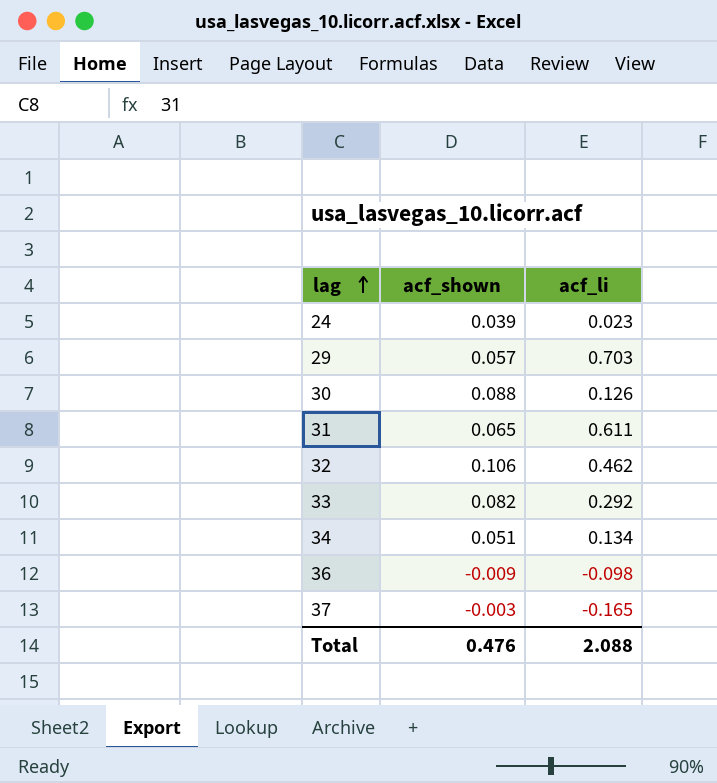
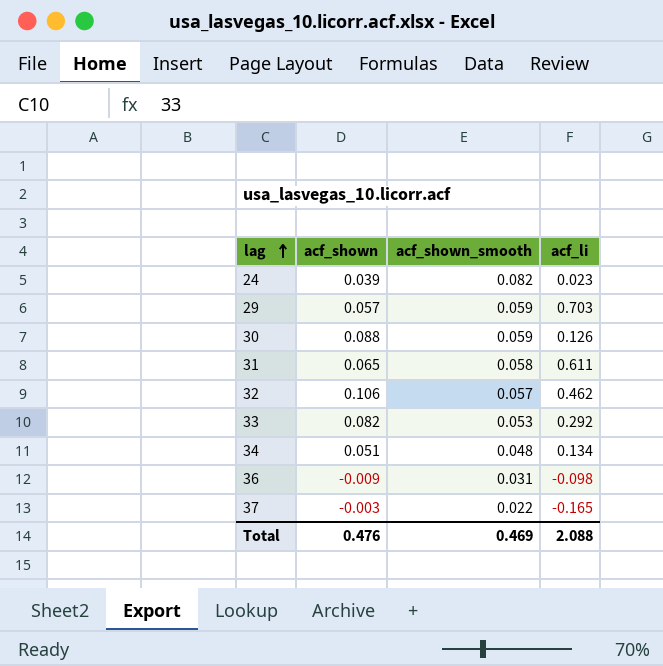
column acf_shown_smooth | position: none -> 3

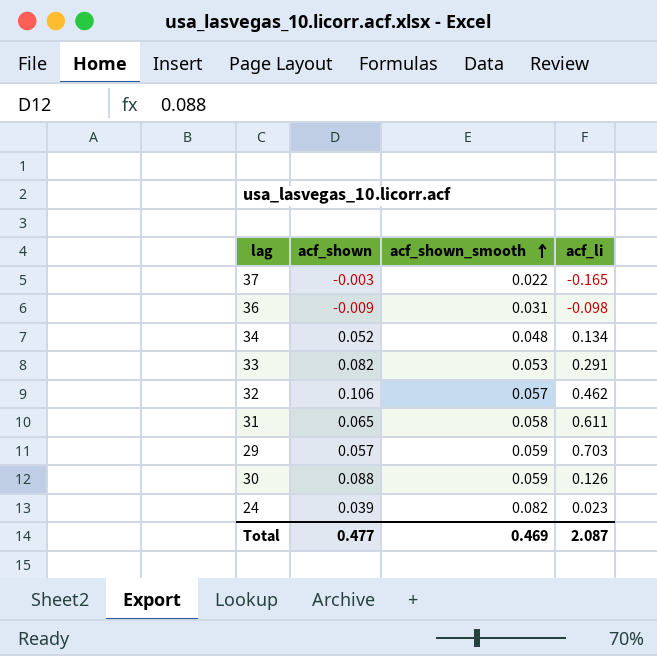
row order: lag ascending -> acf_shown_smooth ascending
34 | acf_shown: 0.051 -> 0.052
33 | acf_li: 0.292 -> 0.291
Total | acf_shown: 0.476 -> 0.477
Total | acf_li: 2.088 -> 2.087

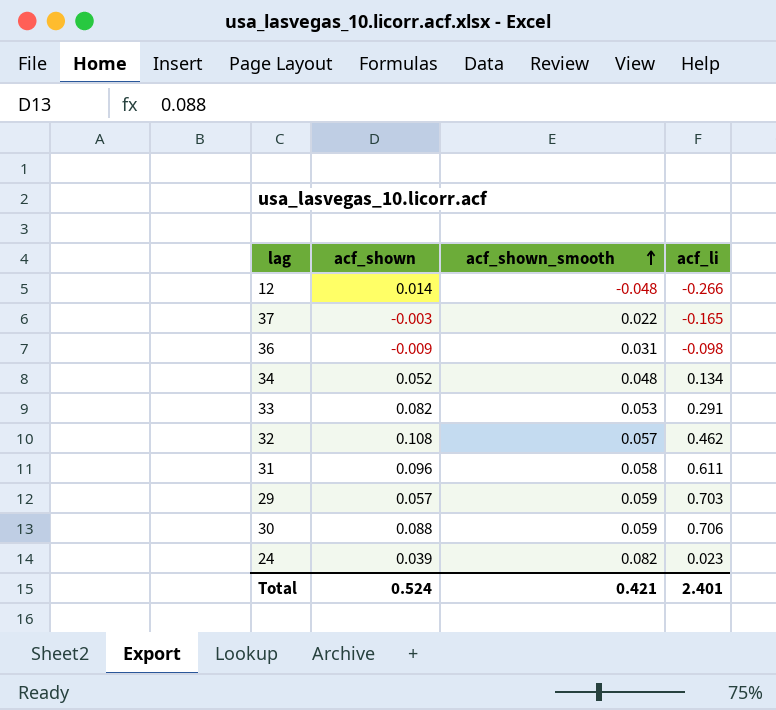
row 12: none -> 0.014 | -0.048 | -0.266
32 | acf_shown: 0.106 -> 0.108
31 | acf_shown: 0.065 -> 0.096
30 | acf_li: 0.126 -> 0.706
Total | acf_shown: 0.477 -> 0.524
Total | acf_shown_smooth: 0.469 -> 0.421
Total | acf_li: 2.087 -> 2.401

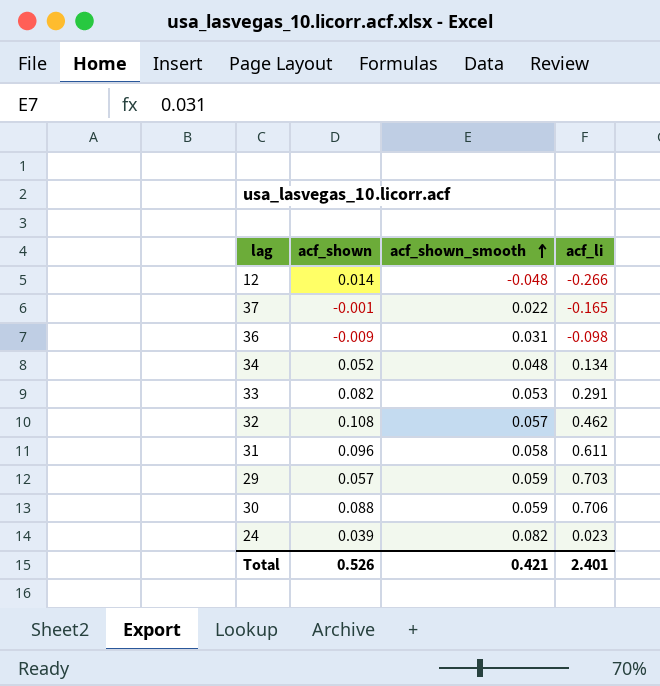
37 | acf_shown: -0.003 -> -0.001
Total | acf_shown: 0.524 -> 0.526

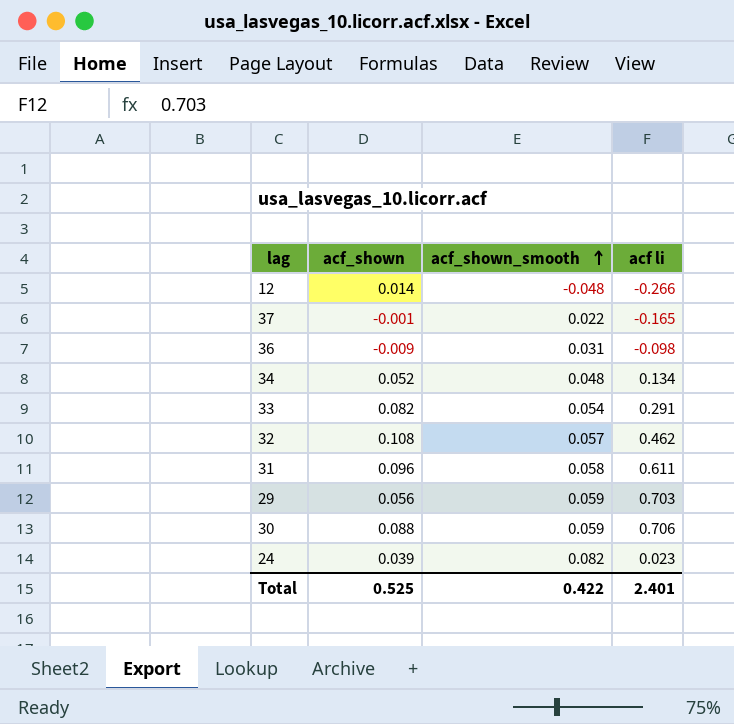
column name: acf_li -> acf li
33 | acf_shown_smooth: 0.053 -> 0.054
29 | acf_shown: 0.057 -> 0.056
Total | acf_shown: 0.526 -> 0.525
Total | acf_shown_smooth: 0.421 -> 0.422

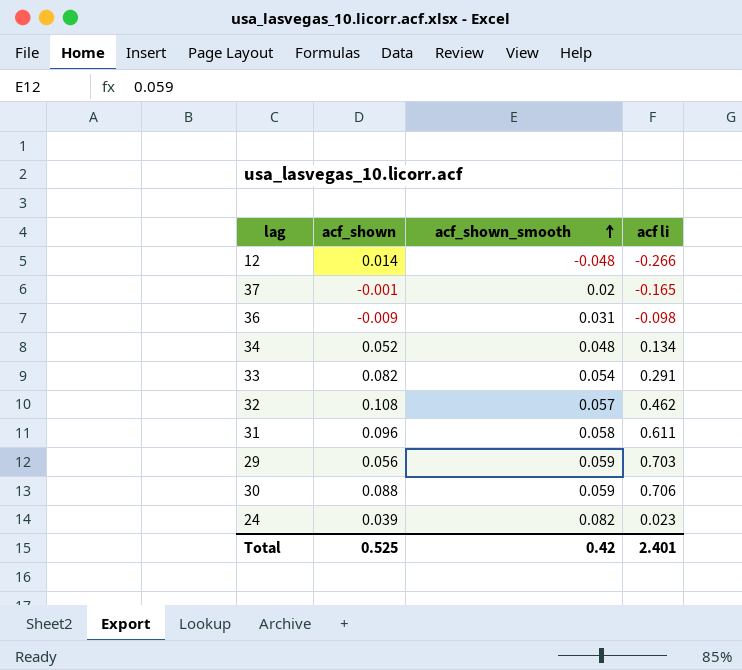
37 | acf_shown_smooth: 0.022 -> 0.02
Total | acf_shown_smooth: 0.422 -> 0.42

